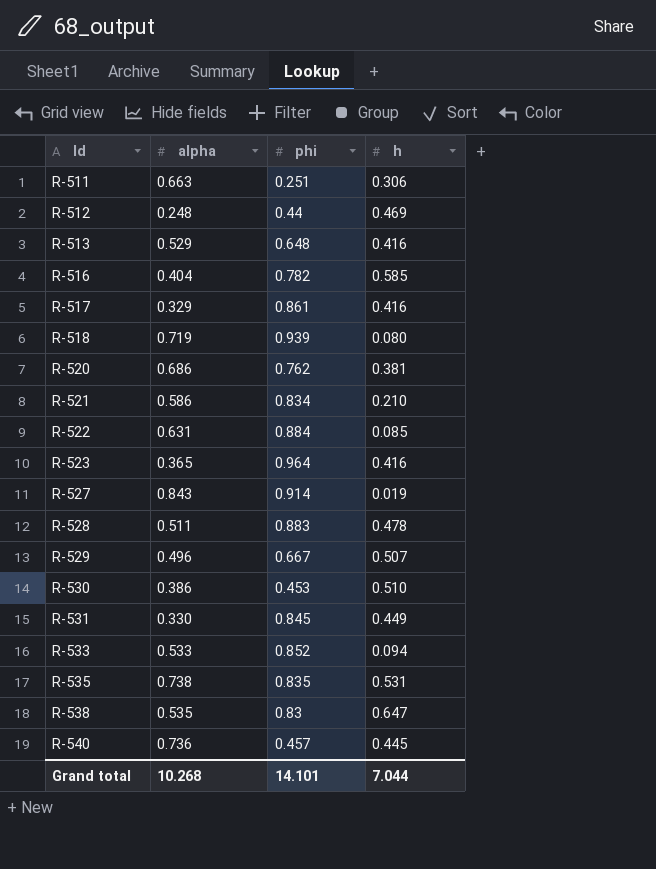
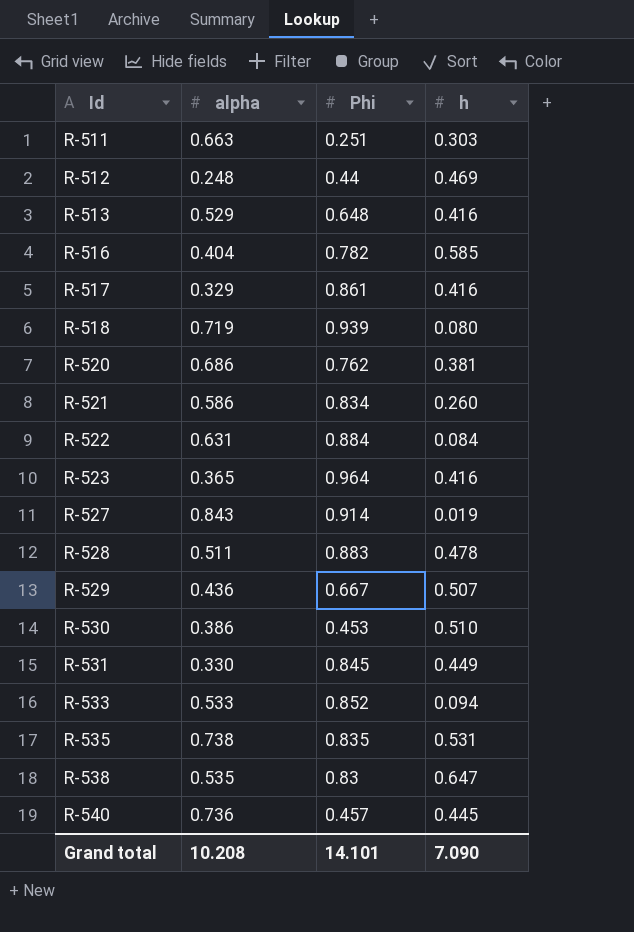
column name: phi -> Phi
R-511 | h: 0.306 -> 0.303
R-521 | h: 0.210 -> 0.260
R-522 | h: 0.085 -> 0.084
R-529 | alpha: 0.496 -> 0.436
Grand total | alpha: 10.268 -> 10.208
Grand total | h: 7.044 -> 7.090

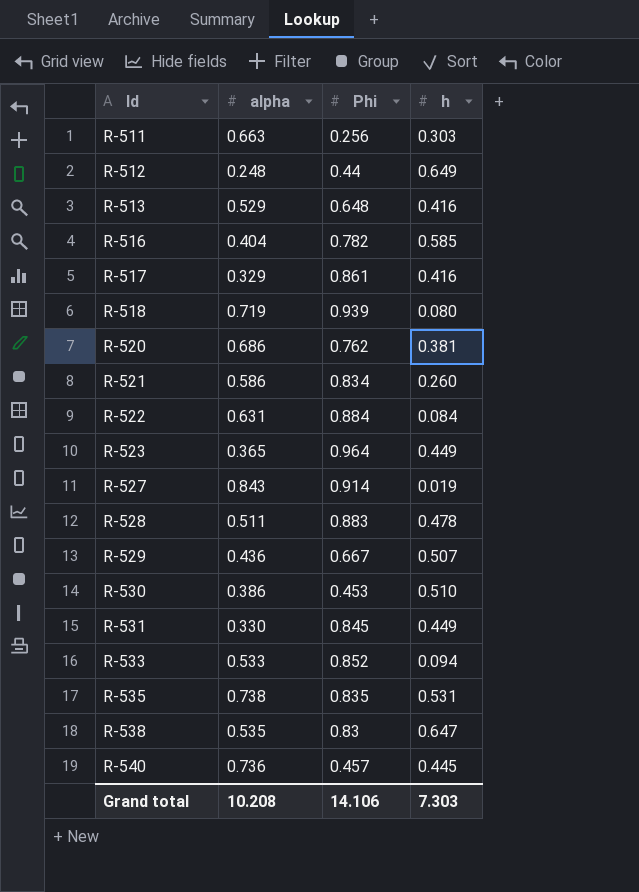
R-511 | Phi: 0.251 -> 0.256
R-512 | h: 0.469 -> 0.649
R-523 | h: 0.416 -> 0.449
Grand total | Phi: 14.101 -> 14.106
Grand total | h: 7.090 -> 7.303

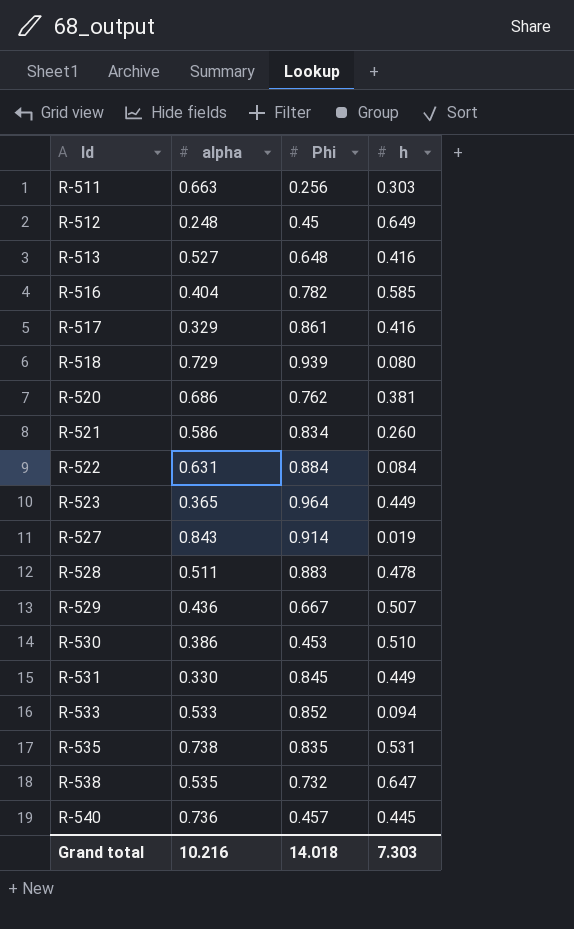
R-512 | Phi: 0.44 -> 0.45
R-513 | alpha: 0.529 -> 0.527
R-518 | alpha: 0.719 -> 0.729
R-538 | Phi: 0.83 -> 0.732
Grand total | alpha: 10.208 -> 10.216
Grand total | Phi: 14.106 -> 14.018

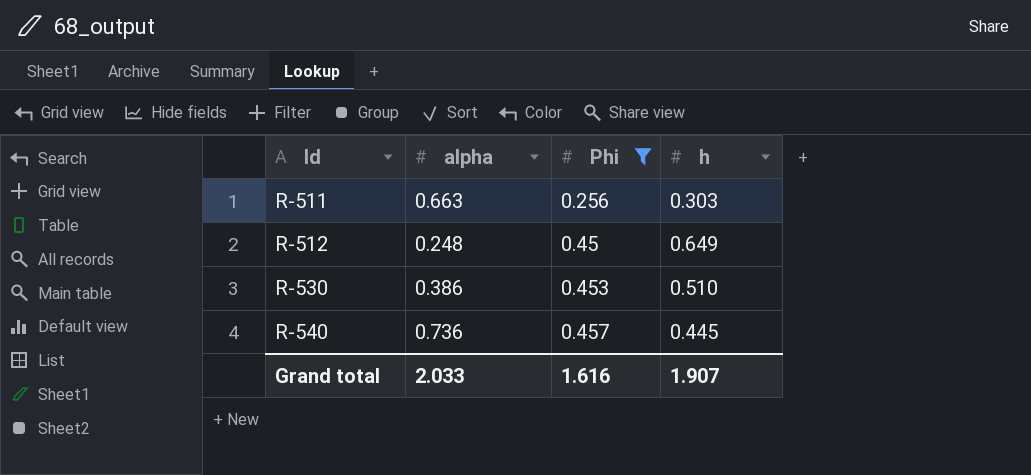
filter: none -> Phi <= 0.457
Grand total | alpha: 10.216 -> 2.033
Grand total | Phi: 14.018 -> 1.616
Grand total | h: 7.303 -> 1.907

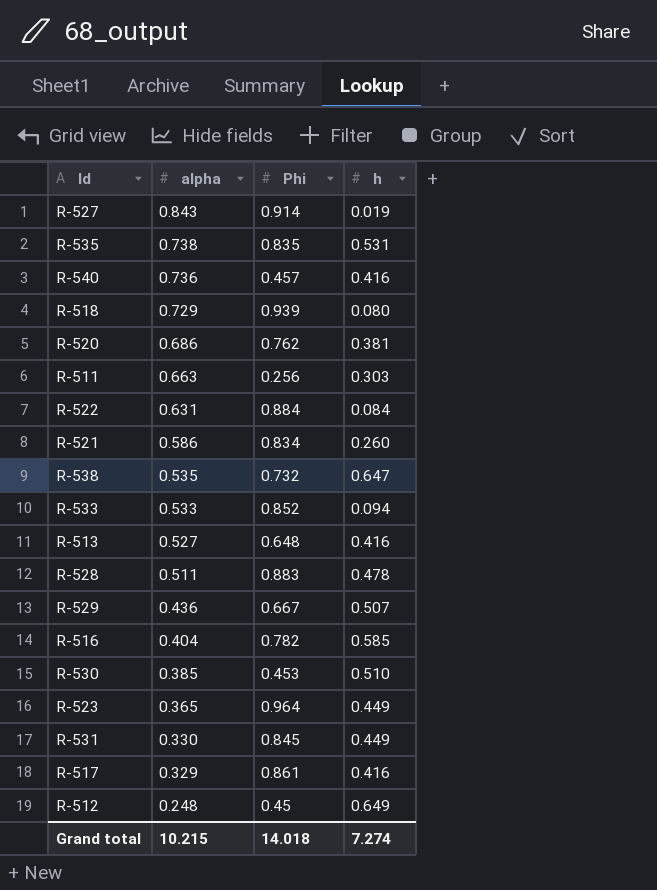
filter: Phi <= 0.457 -> none
row order: Id ascending -> alpha descending
R-540 | h: 0.445 -> 0.416
R-530 | alpha: 0.386 -> 0.385
Grand total | alpha: 2.033 -> 10.215
Grand total | Phi: 1.616 -> 14.018
Grand total | h: 1.907 -> 7.274

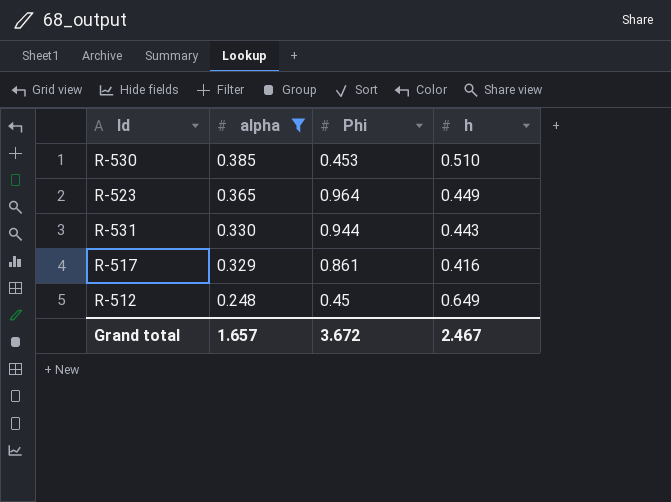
filter: none -> alpha <= 0.385
R-531 | Phi: 0.845 -> 0.944
R-531 | h: 0.449 -> 0.443
Grand total | alpha: 10.215 -> 1.657
Grand total | Phi: 14.018 -> 3.672
Grand total | h: 7.274 -> 2.467

